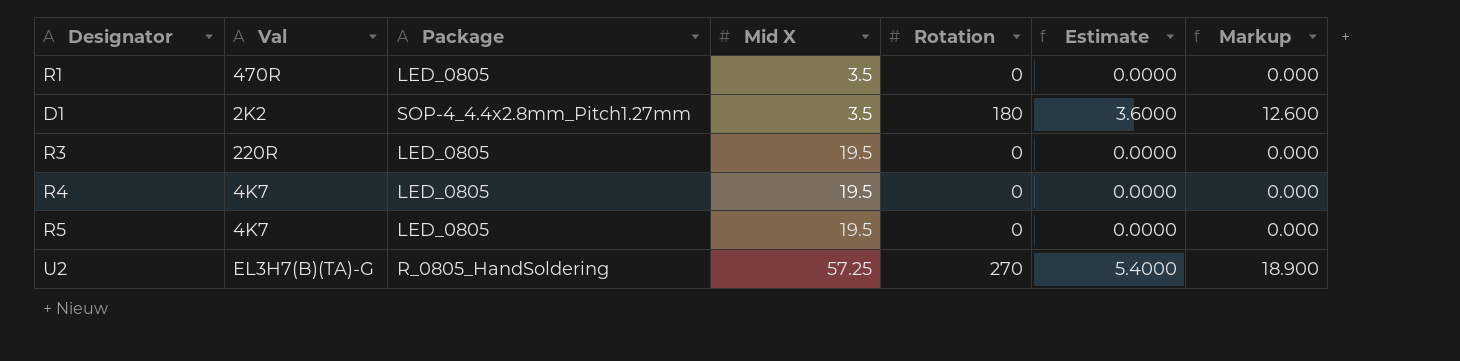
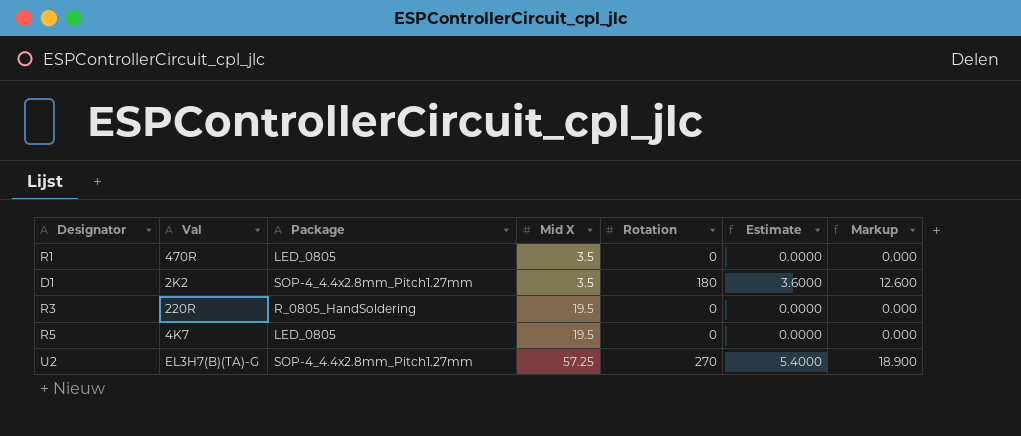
row R4: 4K7 | LED_0805 | 19.5 | 0 | 0.0000 | 0.000 -> none
R3 | Package: LED_0805 -> R_0805_HandSoldering
U2 | Package: R_0805_HandSoldering -> SOP-4_4.4x2.8mm_Pitch1.27mm

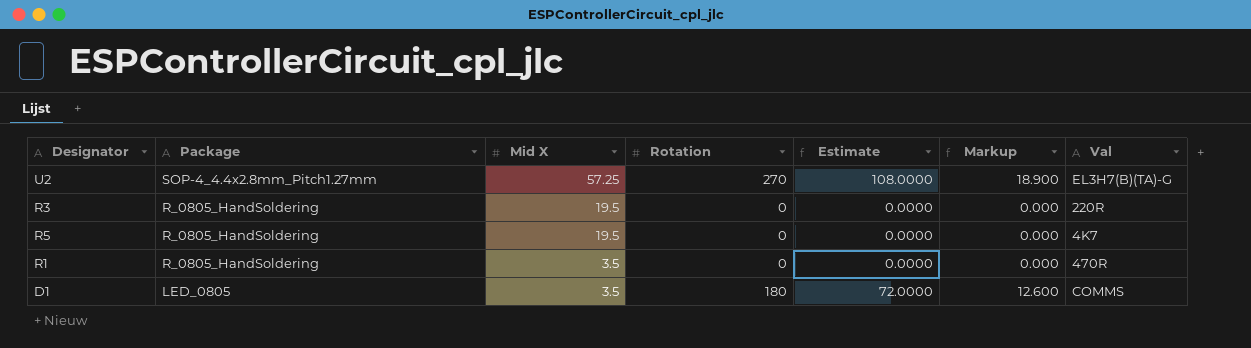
row order: Mid X ascending -> Package descending
column Estimate | formula: [Rotation] * 0.02 -> [Rotation] * 0.4
column Val | position: 2 -> 7
R5 | Package: LED_0805 -> R_0805_HandSoldering
R1 | Package: LED_0805 -> R_0805_HandSoldering
D1 | Package: SOP-4_4.4x2.8mm_Pitch1.27mm -> LED_0805
D1 | Val: 2K2 -> COMMS

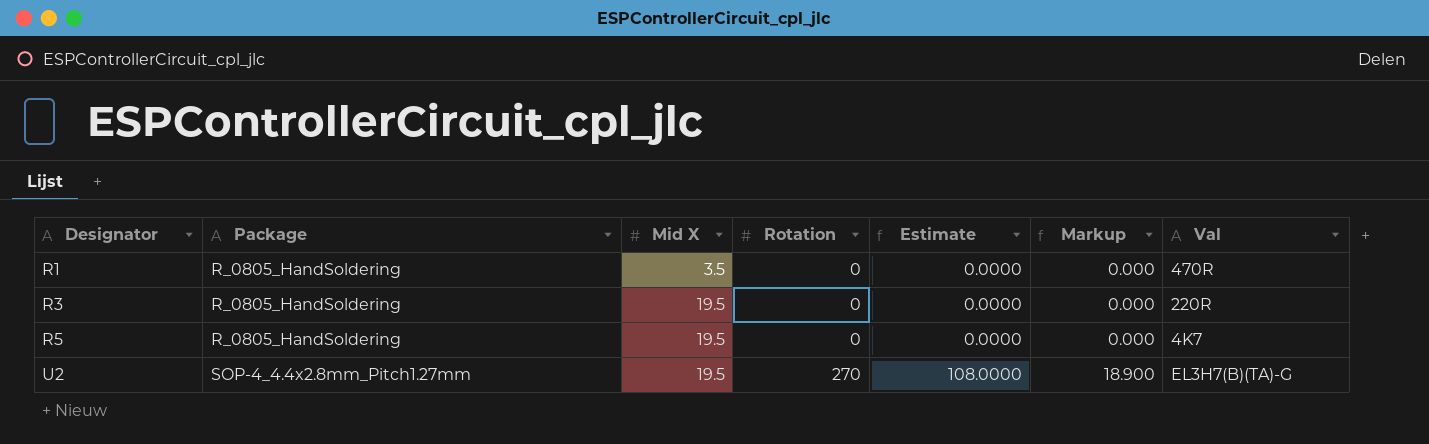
row order: Package descending -> Designator ascending
row D1: LED_0805 | 3.5 | 180 | 72.0000 | 12.600 | COMMS -> none
U2 | Mid X: 57.25 -> 19.5

